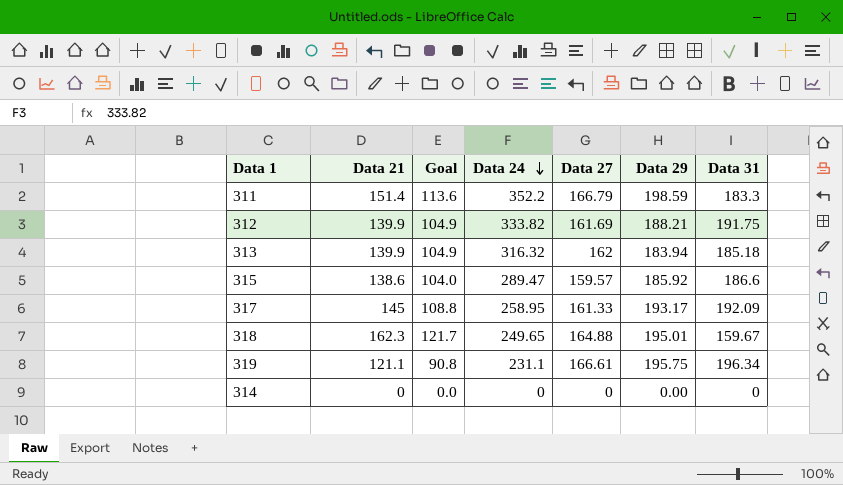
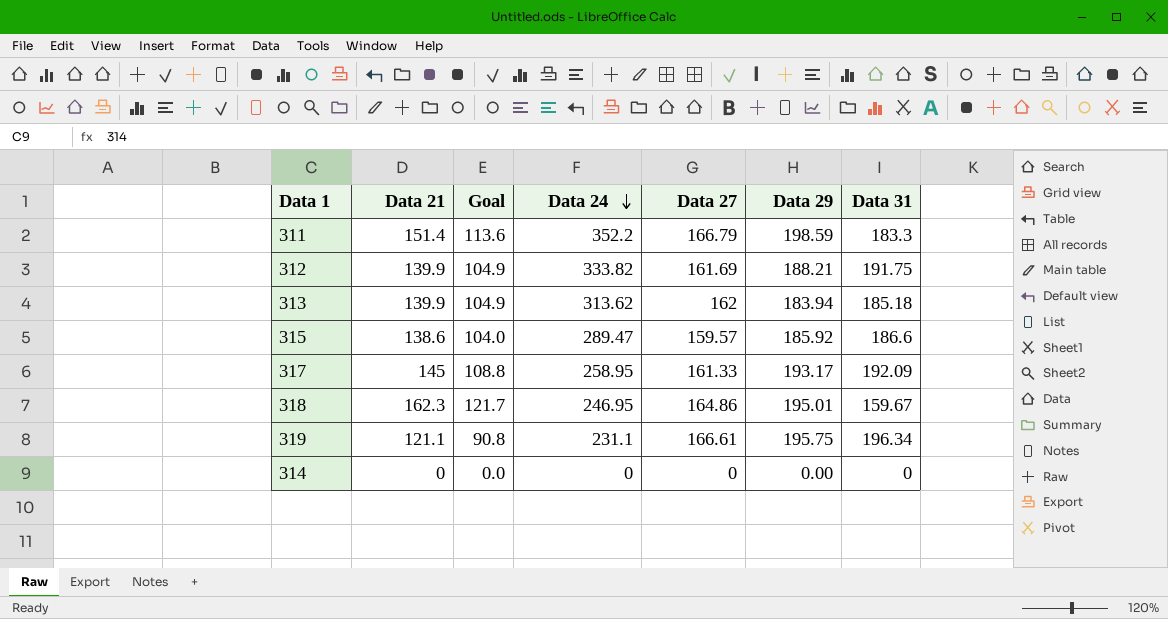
313 | Data 24: 316.32 -> 313.62
318 | Data 24: 249.65 -> 246.95
318 | Data 27: 164.88 -> 164.86

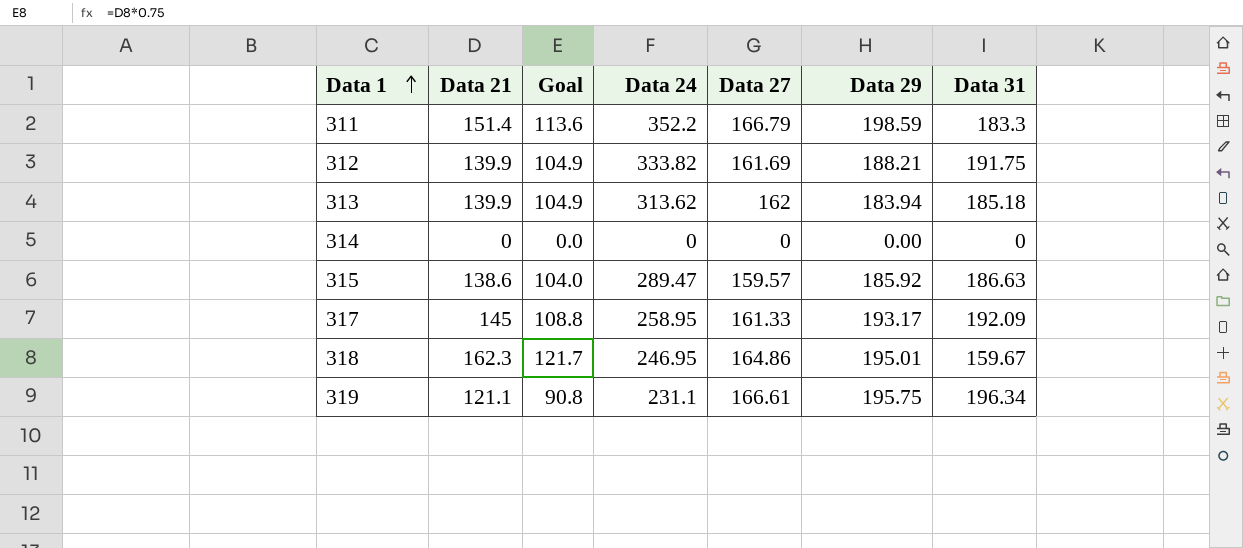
row order: Data 24 descending -> Data 1 ascending
315 | Data 31: 186.6 -> 186.63

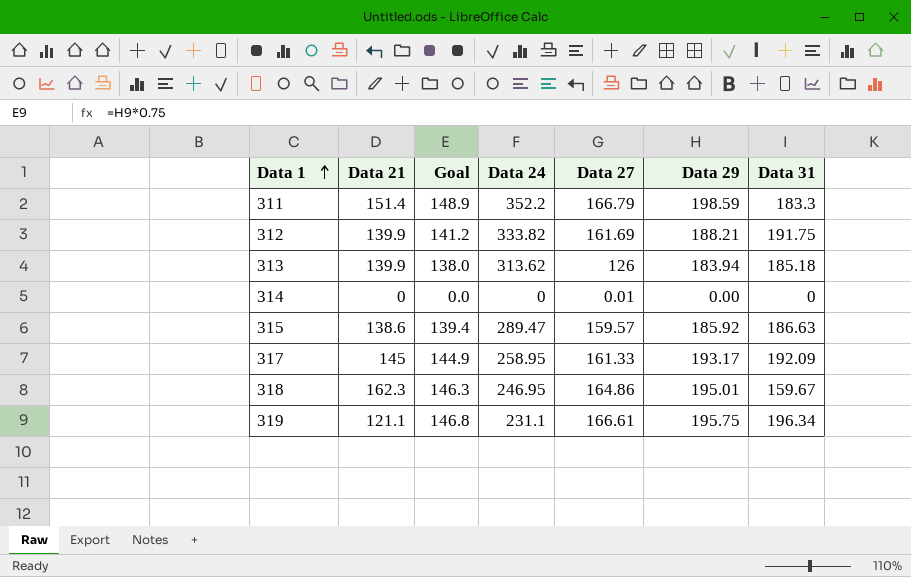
column Goal | formula: [Data 21] * 0.75 -> [Data 29] * 0.75
313 | Data 27: 162 -> 126
314 | Data 27: 0 -> 0.01

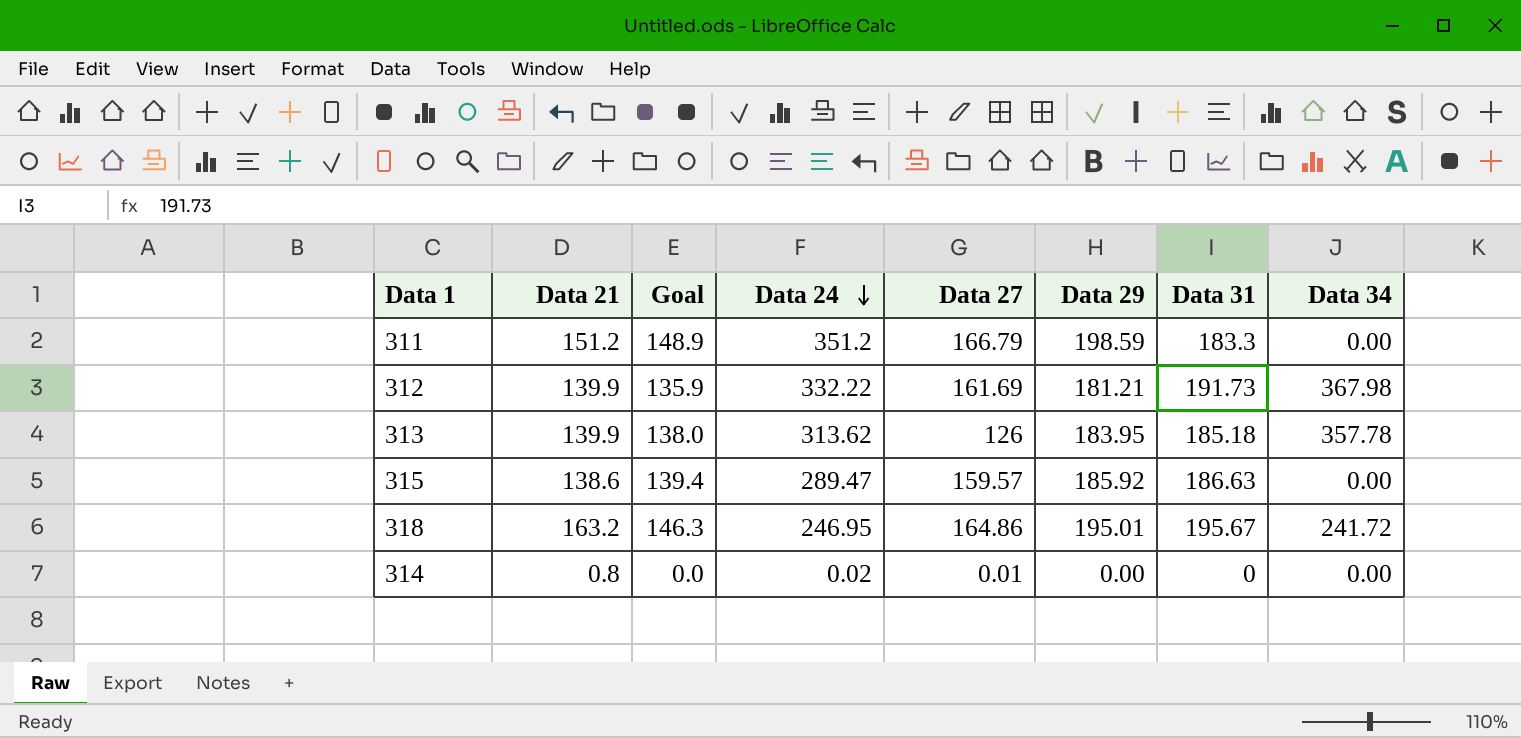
row order: Data 1 ascending -> Data 24 descending
column Data 34 | position: none -> 8
row 317: 145 | 144.9 | 258.95 | 161.33 | 193.17 | 192.09 -> none
row 319: 121.1 | 146.8 | 231.1 | 166.61 | 195.75 | 196.34 -> none
311 | Data 21: 151.4 -> 151.2
311 | Data 24: 352.2 -> 351.2
312 | Goal: 141.2 -> 135.9
312 | Data 24: 333.82 -> 332.22
312 | Data 29: 188.21 -> 181.21
312 | Data 31: 191.75 -> 191.73
313 | Data 29: 183.94 -> 183.95
318 | Data 21: 162.3 -> 163.2
318 | Data 31: 159.67 -> 195.67
314 | Data 21: 0 -> 0.8
314 | Data 24: 0 -> 0.02

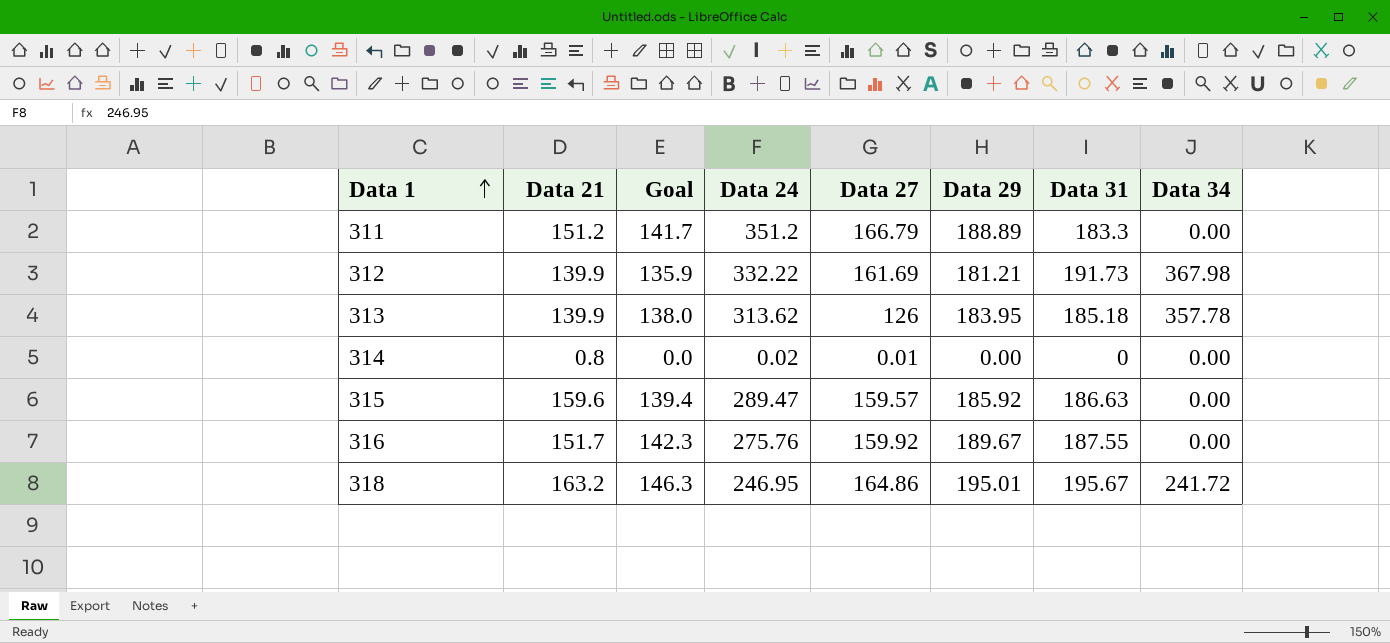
row order: Data 24 descending -> Data 1 ascending
311 | Goal: 148.9 -> 141.7
311 | Data 29: 198.59 -> 188.89
315 | Data 21: 138.6 -> 159.6
row 316: none -> 151.7 | 142.3 | 275.76 | 159.92 | 189.67 | 187.55 | 0.00

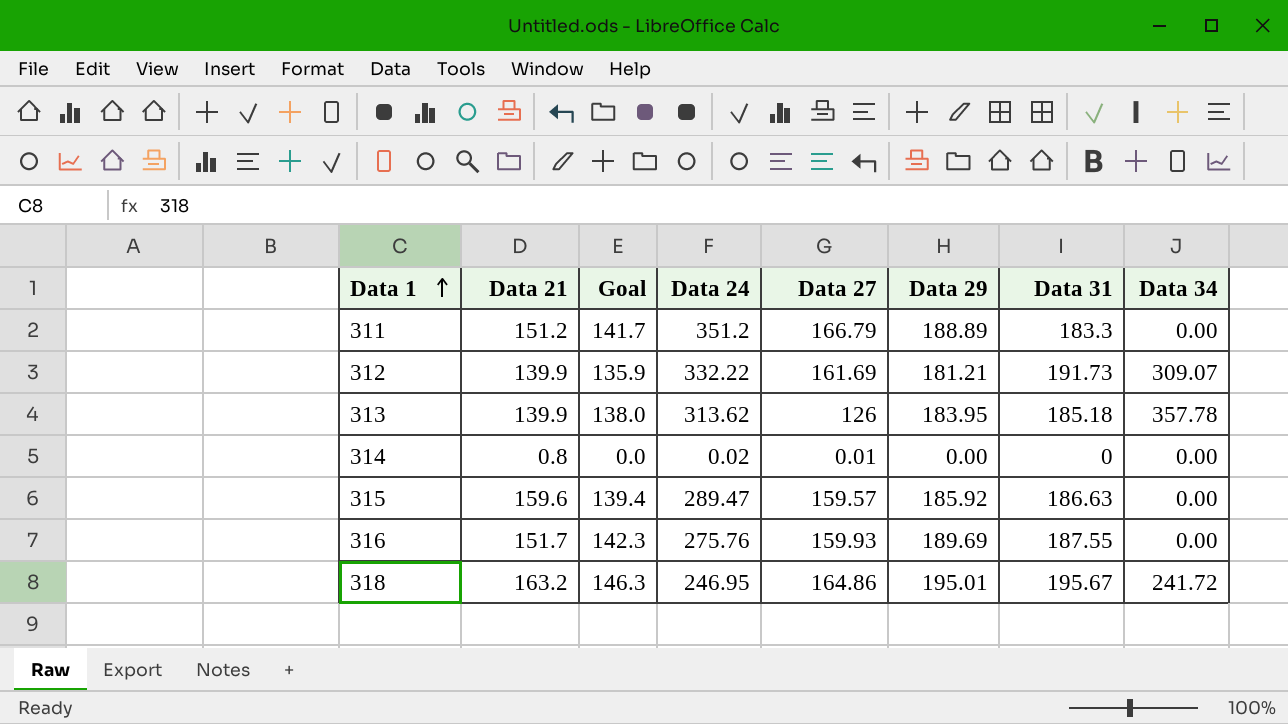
312 | Data 34: 367.98 -> 309.07
316 | Data 27: 159.92 -> 159.93
316 | Data 29: 189.67 -> 189.69

